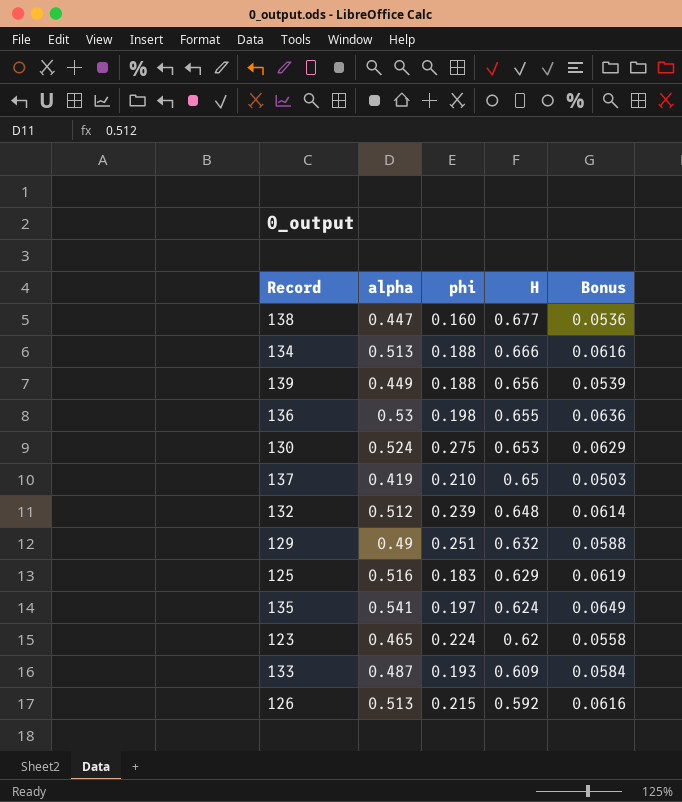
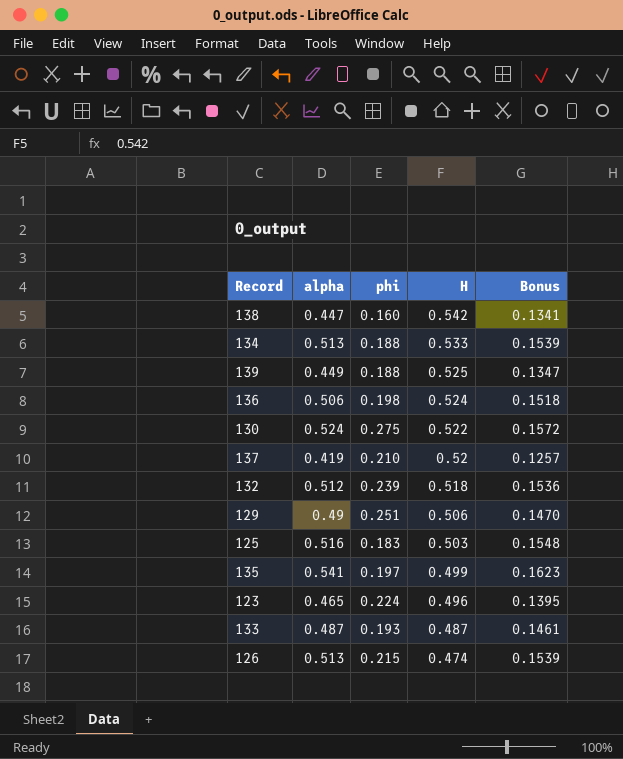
column Bonus | formula: [alpha] * 0.12 -> [alpha] * 0.3
138 | H: 0.677 -> 0.542
134 | H: 0.666 -> 0.533
139 | H: 0.656 -> 0.525
136 | alpha: 0.53 -> 0.506
136 | H: 0.655 -> 0.524
130 | H: 0.653 -> 0.522
137 | H: 0.65 -> 0.52
132 | H: 0.648 -> 0.518
129 | H: 0.632 -> 0.506
125 | H: 0.629 -> 0.503
135 | H: 0.624 -> 0.499
123 | H: 0.62 -> 0.496
133 | H: 0.609 -> 0.487
126 | H: 0.592 -> 0.474

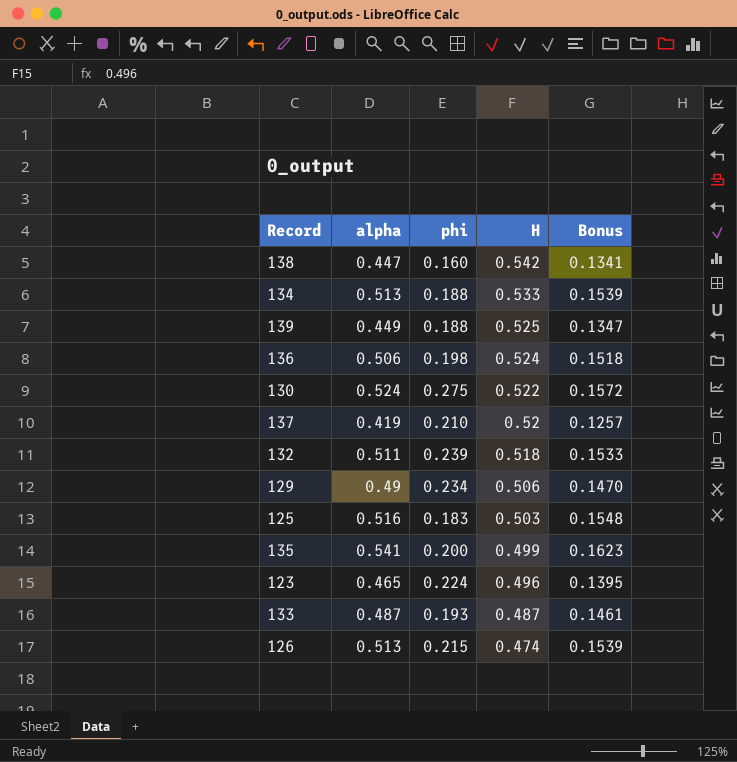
132 | alpha: 0.512 -> 0.511
132 | Bonus: 0.1536 -> 0.1533
129 | phi: 0.251 -> 0.234
135 | phi: 0.197 -> 0.200

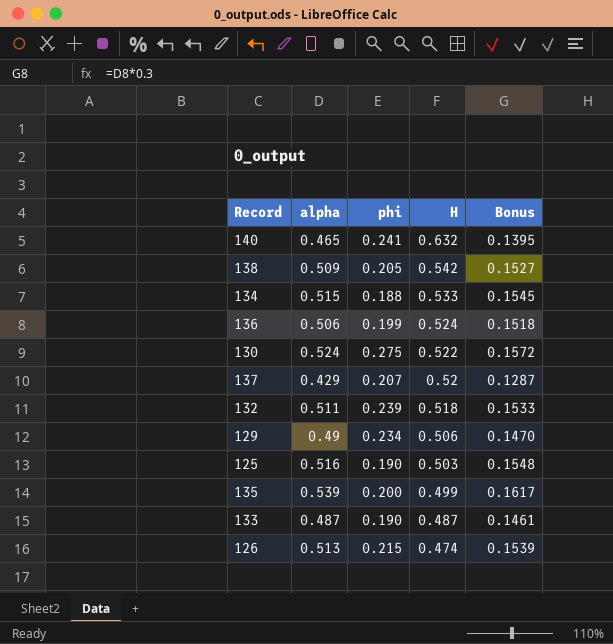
row 139: 0.449 | 0.188 | 0.525 | 0.1347 -> none
row 123: 0.465 | 0.224 | 0.496 | 0.1395 -> none
row 140: none -> 0.465 | 0.241 | 0.632 | 0.1395
138 | alpha: 0.447 -> 0.509
138 | phi: 0.160 -> 0.205
138 | Bonus: 0.1341 -> 0.1527
134 | alpha: 0.513 -> 0.515
134 | Bonus: 0.1539 -> 0.1545
136 | phi: 0.198 -> 0.199
137 | alpha: 0.419 -> 0.429
137 | phi: 0.210 -> 0.207
137 | Bonus: 0.1257 -> 0.1287
125 | phi: 0.183 -> 0.190
135 | alpha: 0.541 -> 0.539
135 | Bonus: 0.1623 -> 0.1617
133 | phi: 0.193 -> 0.190

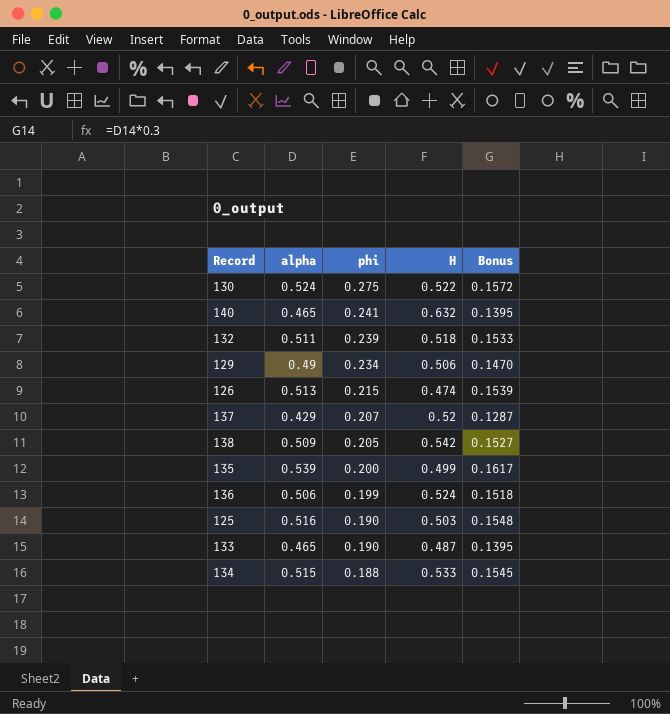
row order: H descending -> phi descending
133 | alpha: 0.487 -> 0.465
133 | Bonus: 0.1461 -> 0.1395

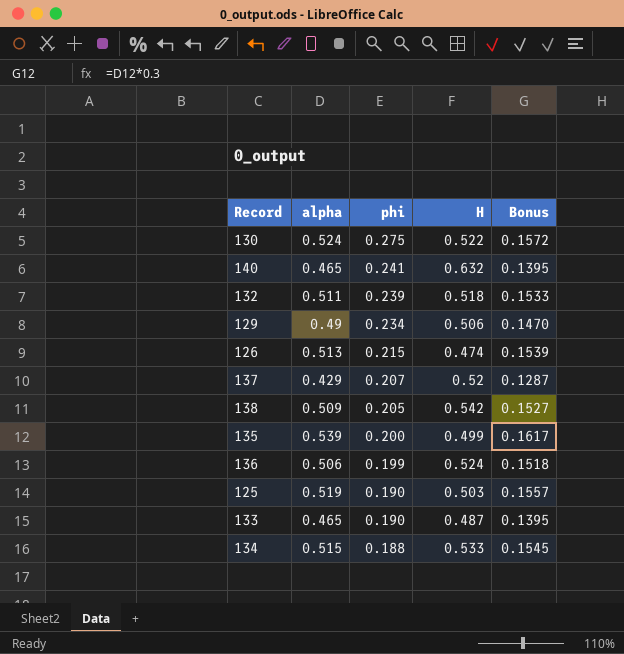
125 | alpha: 0.516 -> 0.519
125 | Bonus: 0.1548 -> 0.1557

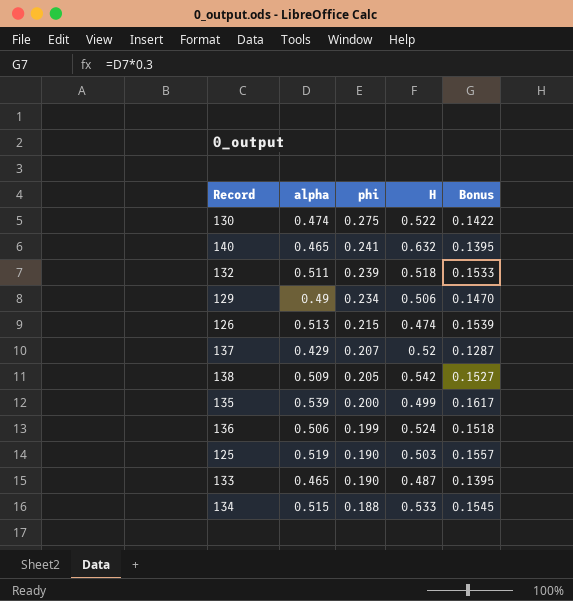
130 | alpha: 0.524 -> 0.474
130 | Bonus: 0.1572 -> 0.1422

